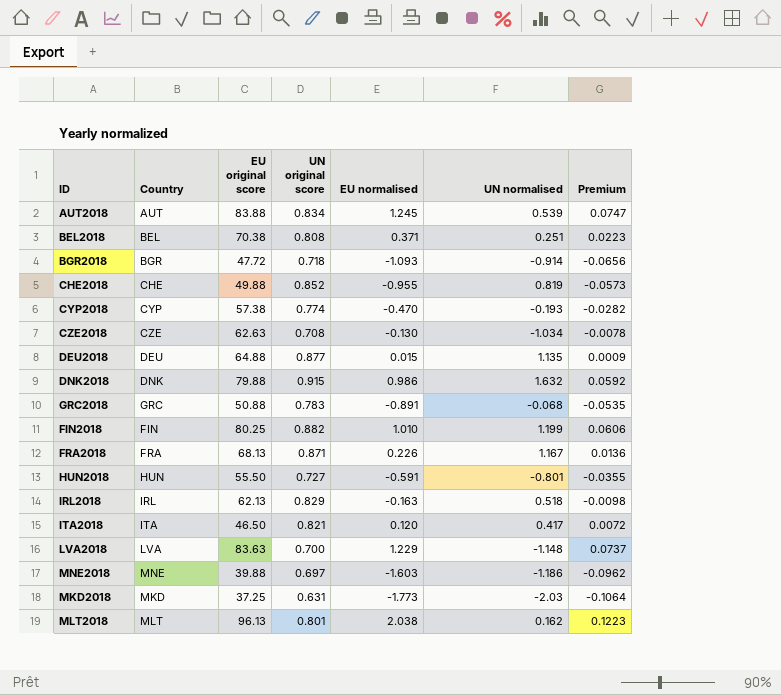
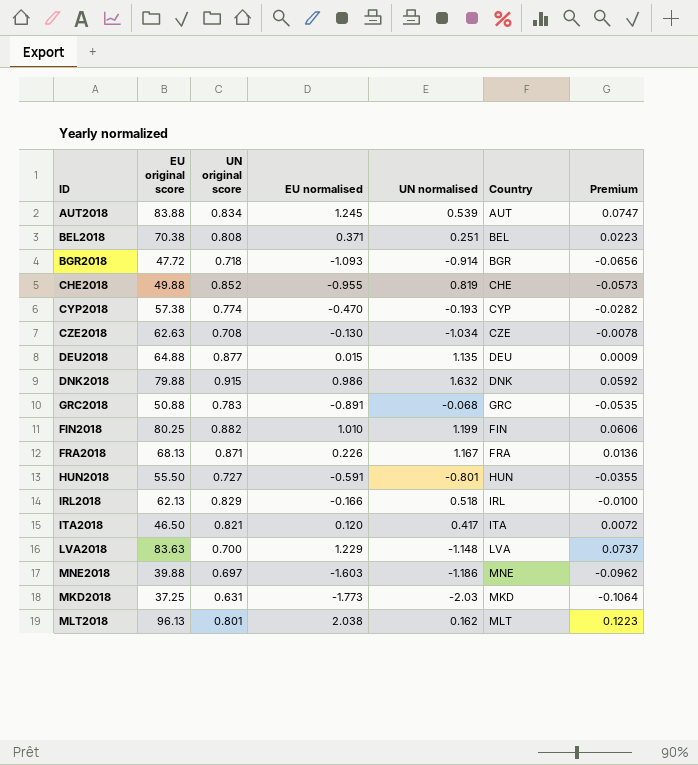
column Country | position: 2 -> 6
IRL2018 | EU normalised: -0.163 -> -0.166
IRL2018 | Premium: -0.0098 -> -0.0100

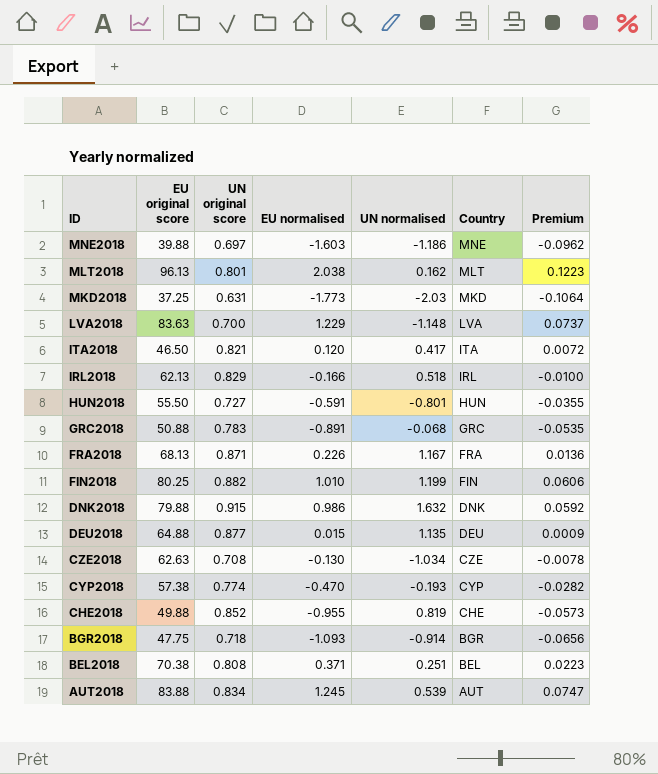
row order: none -> ID descending
BGR2018 | EU original score: 47.72 -> 47.75

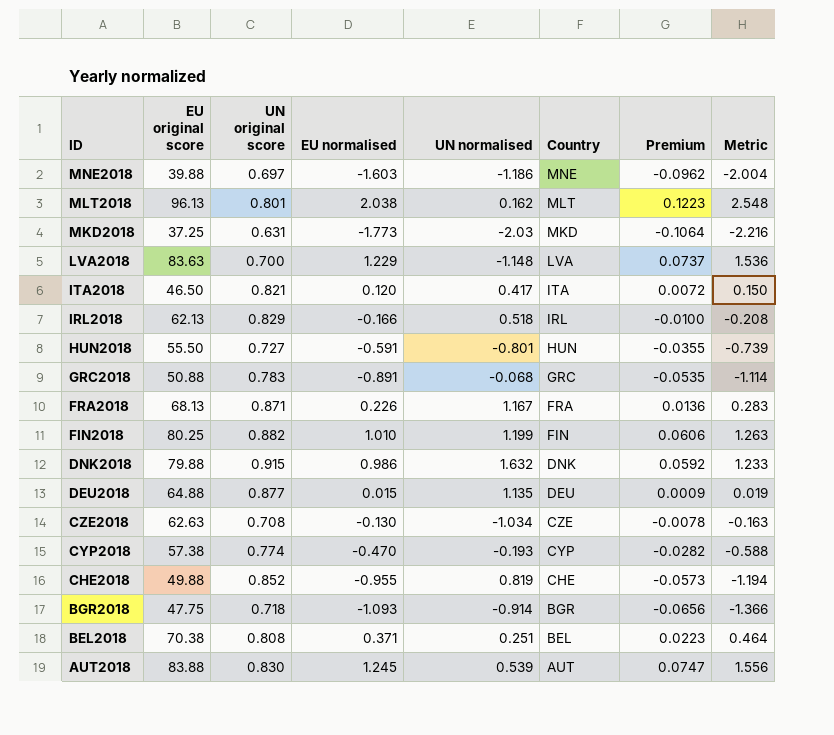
column Metric | formula: none -> [EU normalised] * 1.25
AUT2018 | UN original score: 0.834 -> 0.830

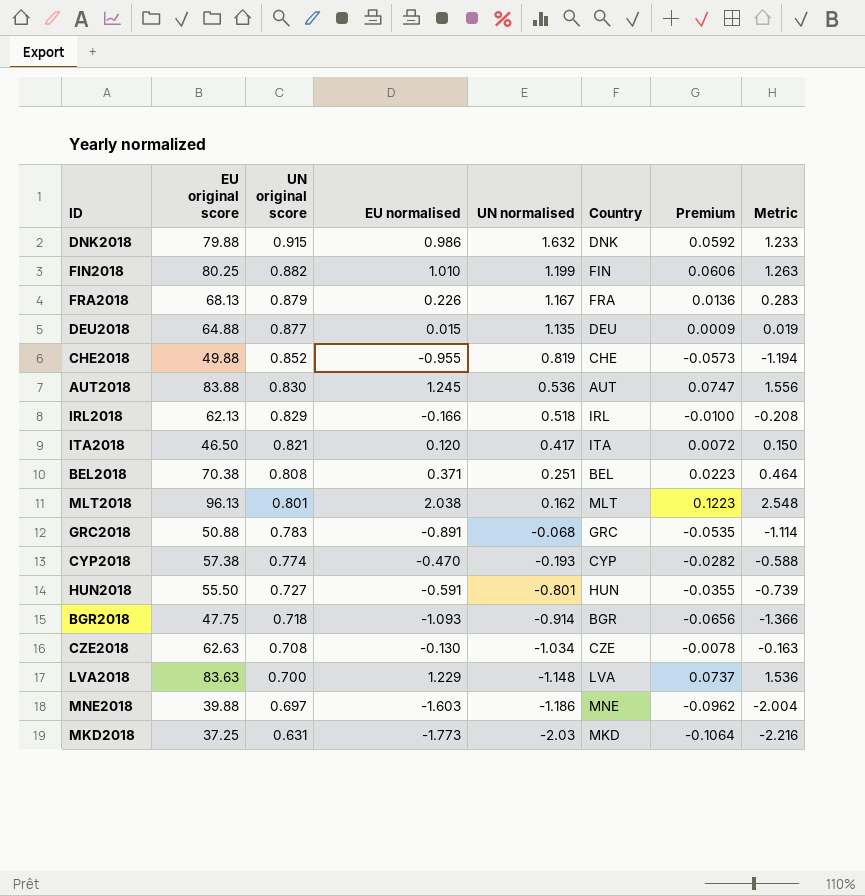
row order: ID descending -> UN original score descending
FRA2018 | UN original score: 0.871 -> 0.879
AUT2018 | UN normalised: 0.539 -> 0.536

